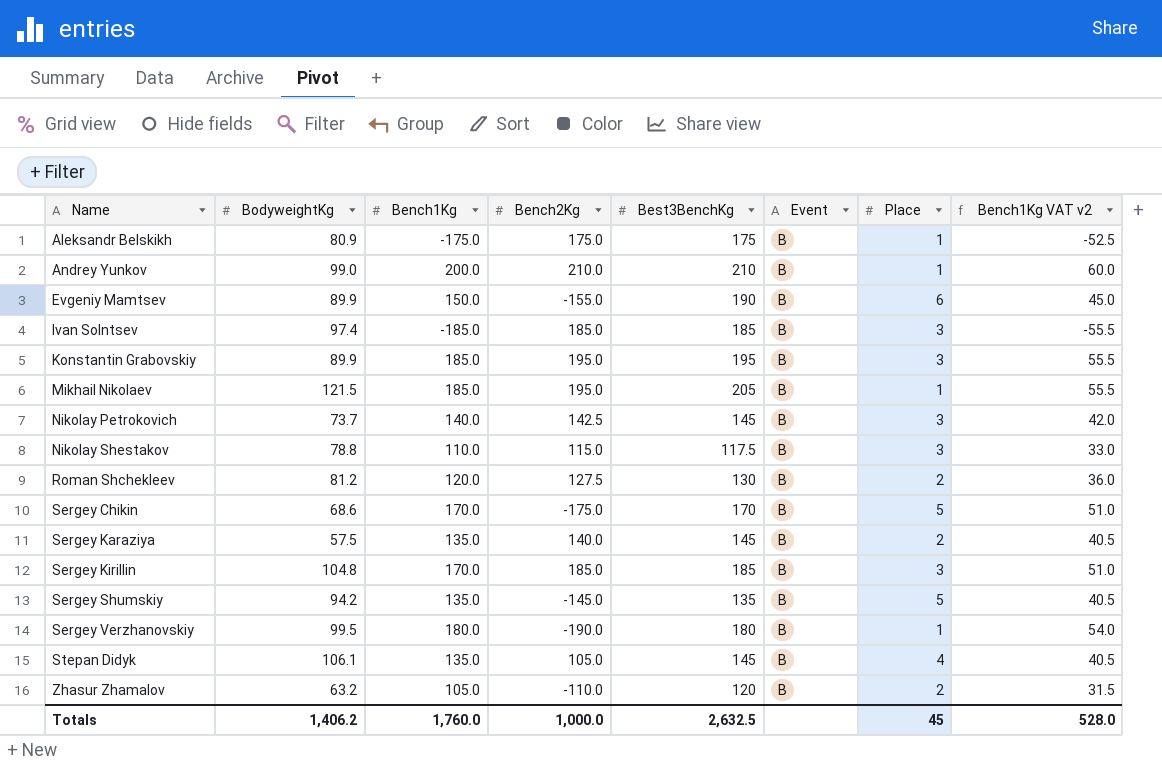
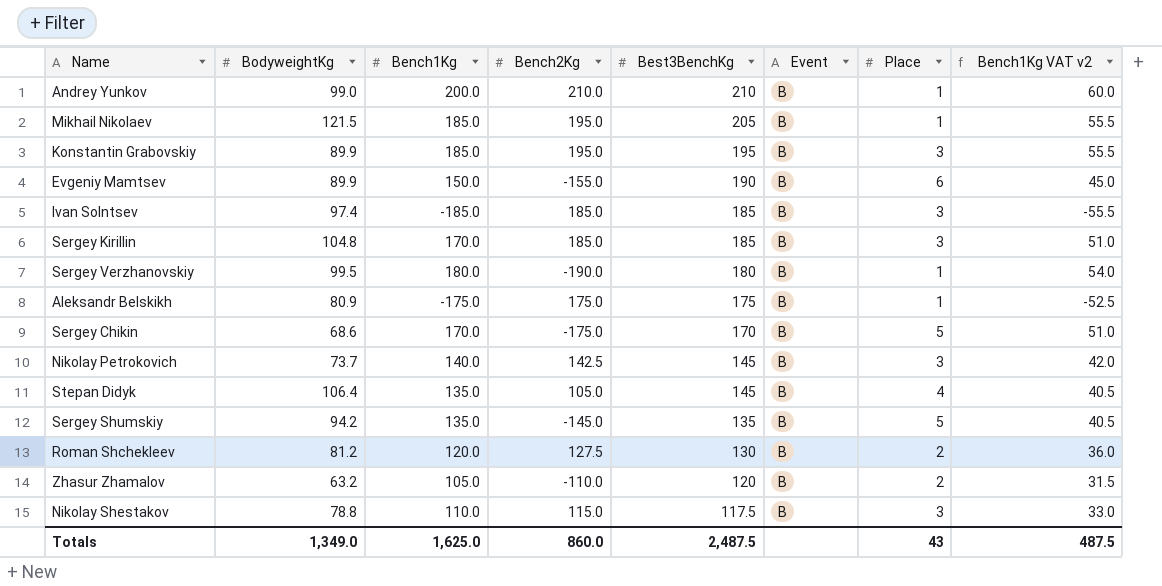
row order: Name ascending -> Best3BenchKg descending
row Sergey Karaziya: 57.5 | 135.0 | 140.0 | 145 | B | 2 | 40.5 -> none
Stepan Didyk | BodyweightKg: 106.1 -> 106.4
Totals | BodyweightKg: 1,406.2 -> 1,349.0
Totals | Bench1Kg: 1,760.0 -> 1,625.0
Totals | Bench2Kg: 1,000.0 -> 860.0
Totals | Best3BenchKg: 2,632.5 -> 2,487.5
Totals | Place: 45 -> 43
Totals | Bench1Kg VAT v2: 528.0 -> 487.5

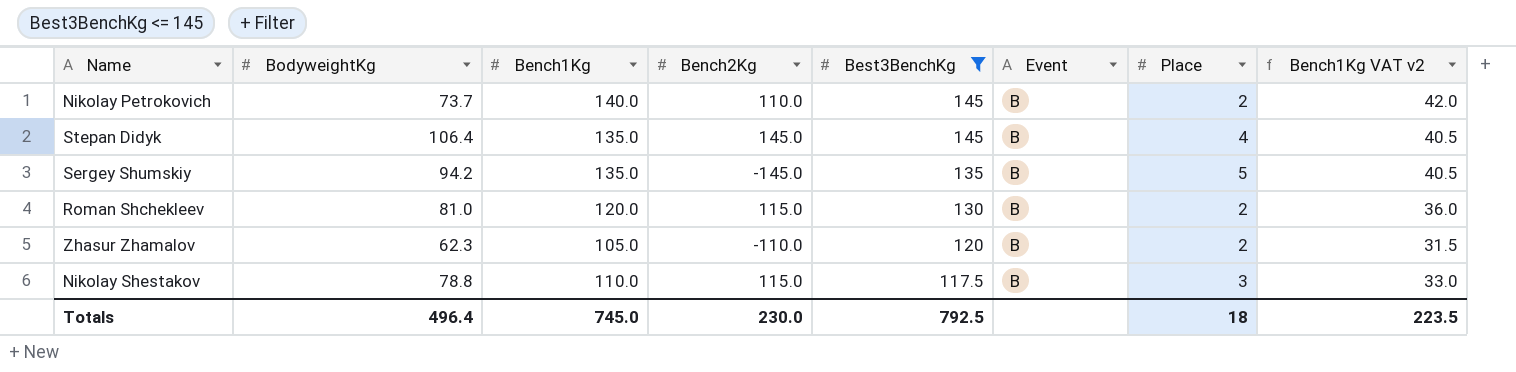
filter: none -> Best3BenchKg <= 145
Nikolay Petrokovich | Bench2Kg: 142.5 -> 110.0
Nikolay Petrokovich | Place: 3 -> 2
Stepan Didyk | Bench2Kg: 105.0 -> 145.0
Roman Shchekleev | BodyweightKg: 81.2 -> 81.0
Roman Shchekleev | Bench2Kg: 127.5 -> 115.0
Zhasur Zhamalov | BodyweightKg: 63.2 -> 62.3
Totals | BodyweightKg: 1,349.0 -> 496.4
Totals | Bench1Kg: 1,625.0 -> 745.0
Totals | Bench2Kg: 860.0 -> 230.0
Totals | Best3BenchKg: 2,487.5 -> 792.5
Totals | Place: 43 -> 18
Totals | Bench1Kg VAT v2: 487.5 -> 223.5

